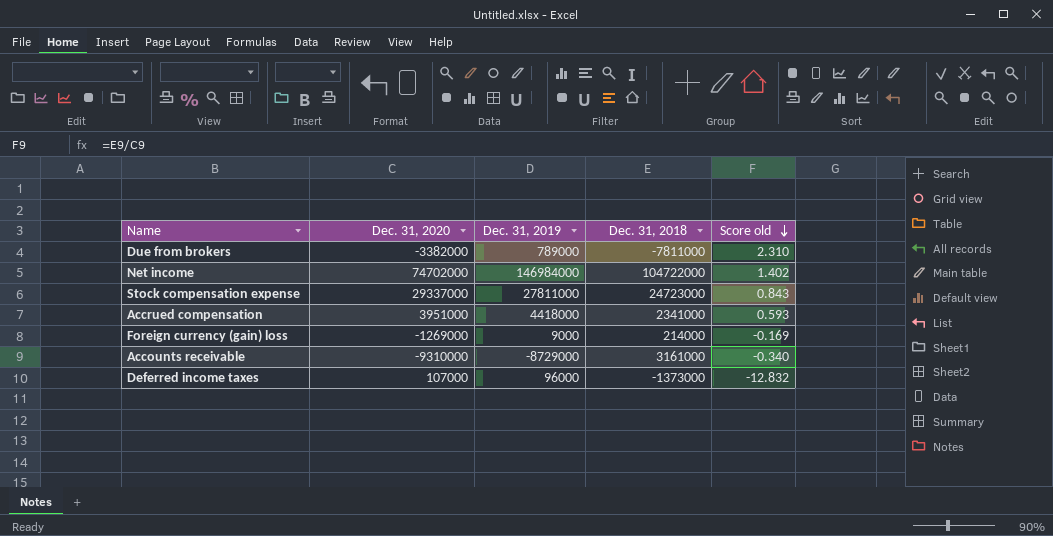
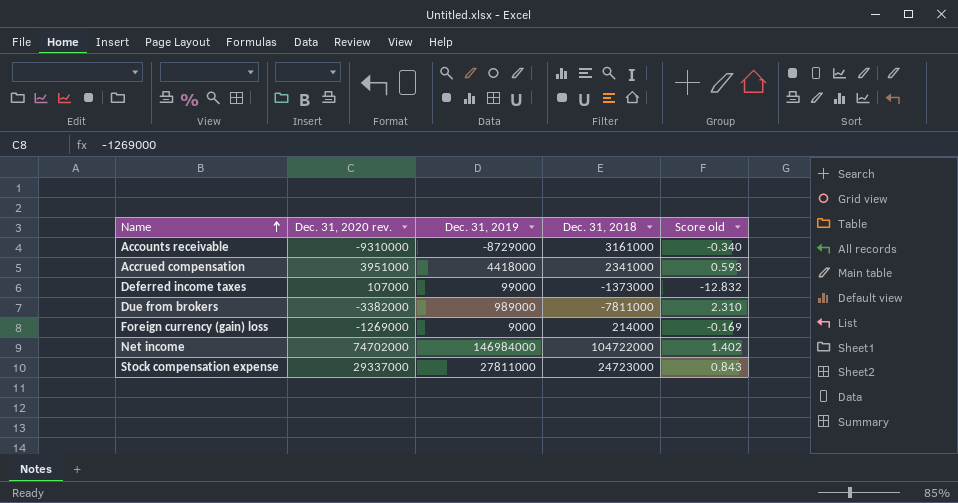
row order: Score old descending -> Name ascending
column name: Dec. 31, 2020 -> Dec. 31, 2020 rev.
Deferred income taxes | Dec. 31, 2019: 96000 -> 99000
Due from brokers | Dec. 31, 2019: 789000 -> 989000

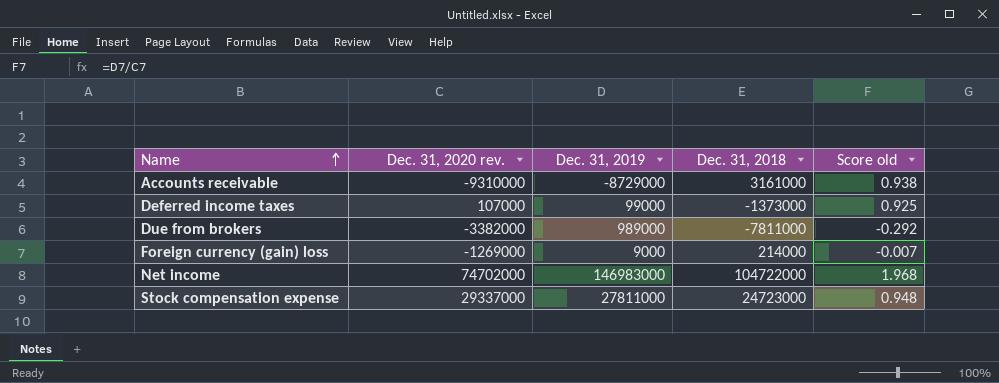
column Score old | formula: [Dec. 31, 2018] / [Dec. 31, 2020 rev.] -> [Dec. 31, 2019] / [Dec. 31, 2020 rev.]
row Accrued compensation: 3951000 | 4418000 | 2341000 | 0.593 -> none
Net income | Dec. 31, 2019: 146984000 -> 146983000

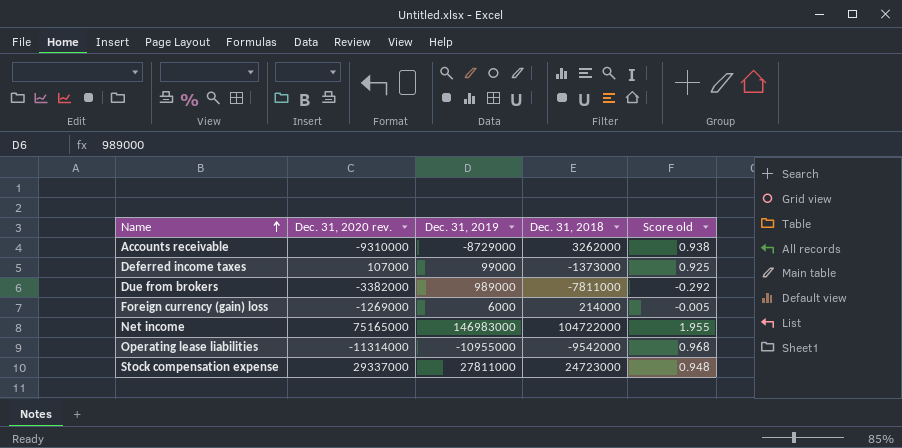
Accounts receivable | Dec. 31, 2018: 3161000 -> 3262000
Foreign currency (gain) loss | Dec. 31, 2019: 9000 -> 6000
Foreign currency (gain) loss | Score old: -0.007 -> -0.005
Net income | Dec. 31, 2020 rev.: 74702000 -> 75165000
Net income | Score old: 1.968 -> 1.955
row Operating lease liabilities: none -> -11314000 | -10955000 | -9542000 | 0.968

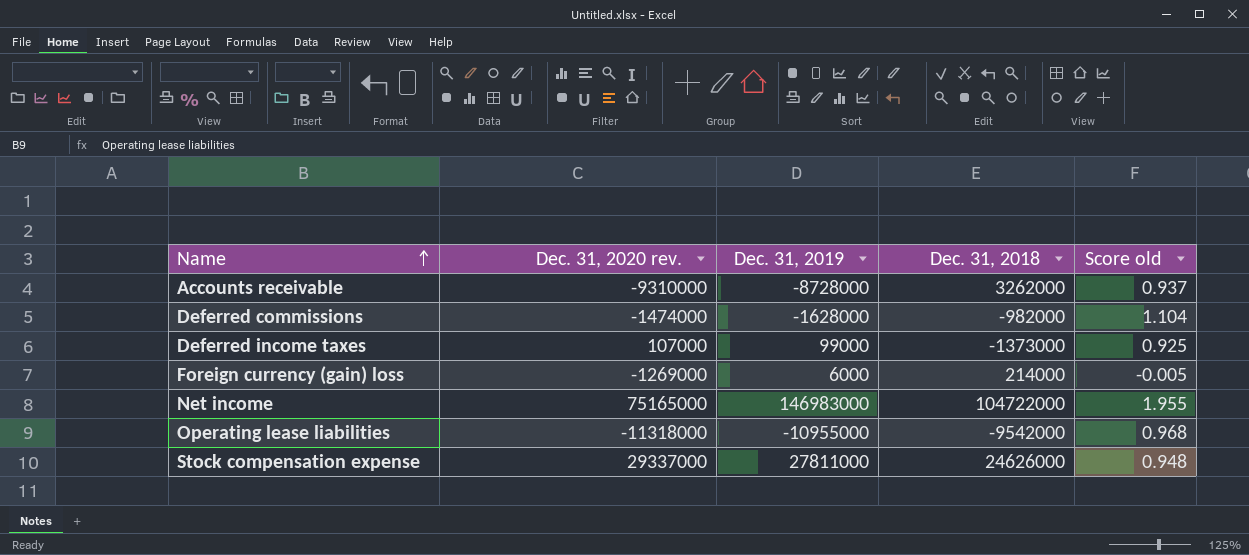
row Due from brokers: -3382000 | 989000 | -7811000 | -0.292 -> none
Accounts receivable | Dec. 31, 2019: -8729000 -> -8728000
Accounts receivable | Score old: 0.938 -> 0.937
row Deferred commissions: none -> -1474000 | -1628000 | -982000 | 1.104
Operating lease liabilities | Dec. 31, 2020 rev.: -11314000 -> -11318000
Stock compensation expense | Dec. 31, 2018: 24723000 -> 24626000

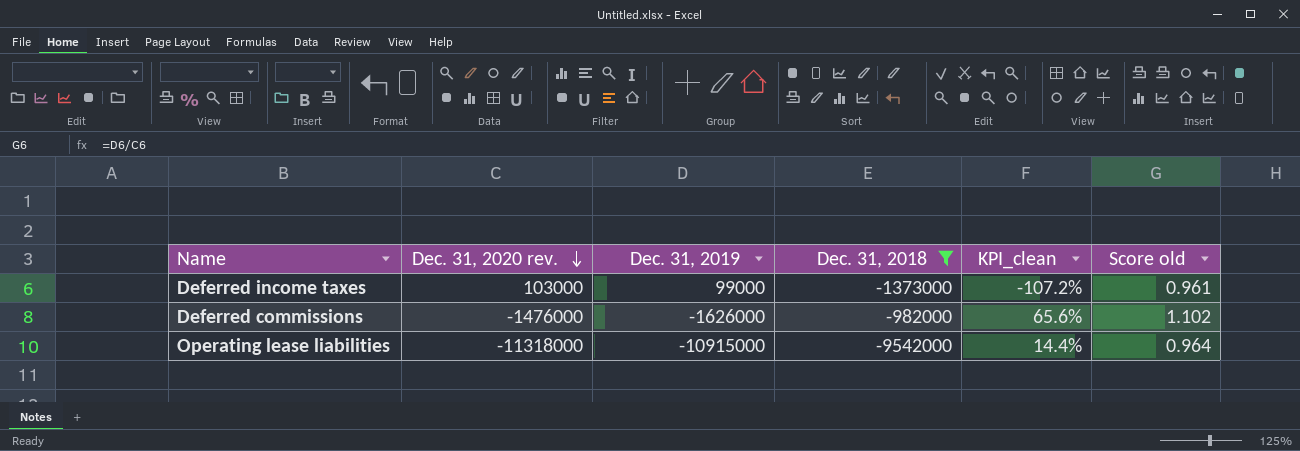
filter: none -> Dec. 31, 2018 <= -982000
row order: Name ascending -> Dec. 31, 2020 rev. descending
column KPI_clean | formula: none -> ([Dec. 31, 2019] - [Dec. 31, 2018]) / [Dec. 31, 2018]
Deferred income taxes | Dec. 31, 2020 rev.: 107000 -> 103000
Deferred income taxes | Score old: 0.925 -> 0.961
Deferred commissions | Dec. 31, 2020 rev.: -1474000 -> -1476000
Deferred commissions | Dec. 31, 2019: -1628000 -> -1626000
Deferred commissions | Score old: 1.104 -> 1.102
Operating lease liabilities | Dec. 31, 2019: -10955000 -> -10915000
Operating lease liabilities | Score old: 0.968 -> 0.964

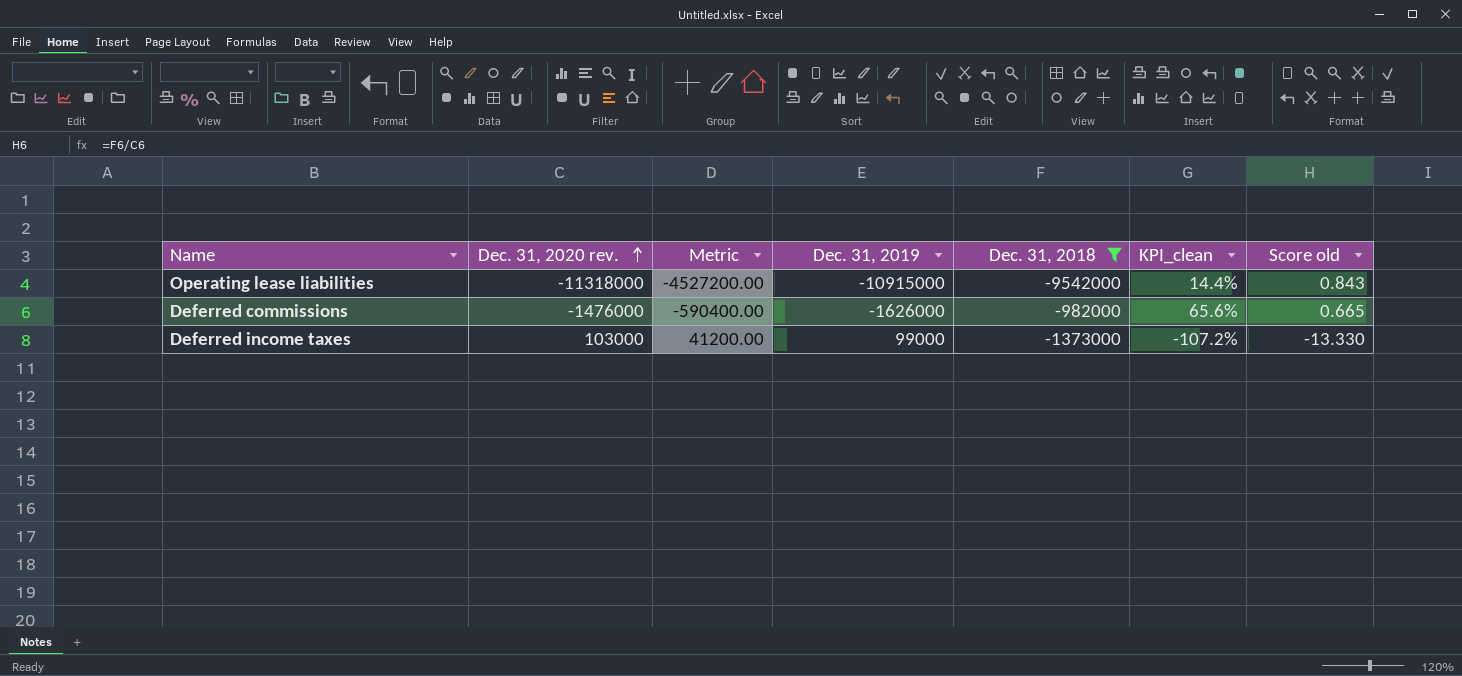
row order: Dec. 31, 2020 rev. descending -> Dec. 31, 2020 rev. ascending
column Metric | formula: none -> [Dec. 31, 2020 rev.] * 0.4
column Score old | formula: [Dec. 31, 2019] / [Dec. 31, 2020 rev.] -> [Dec. 31, 2018] / [Dec. 31, 2020 rev.]

